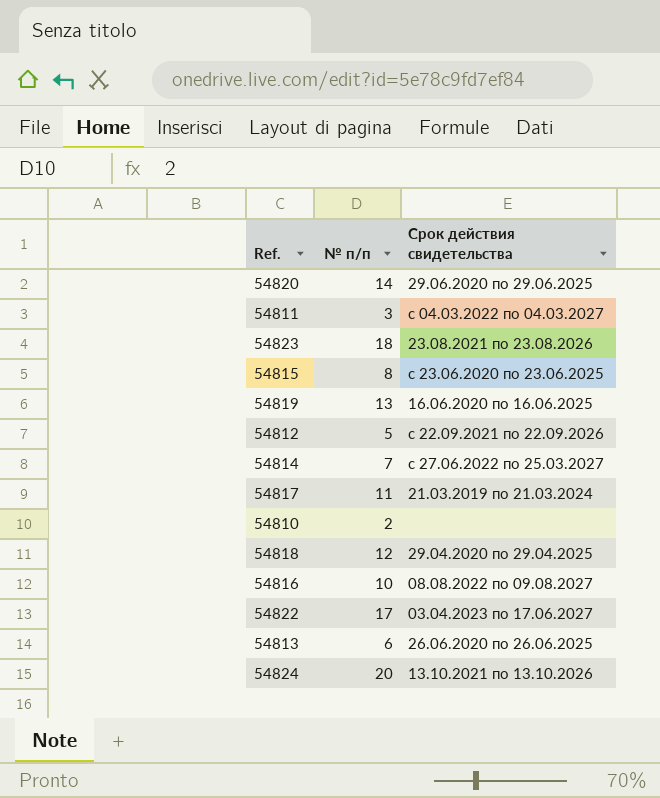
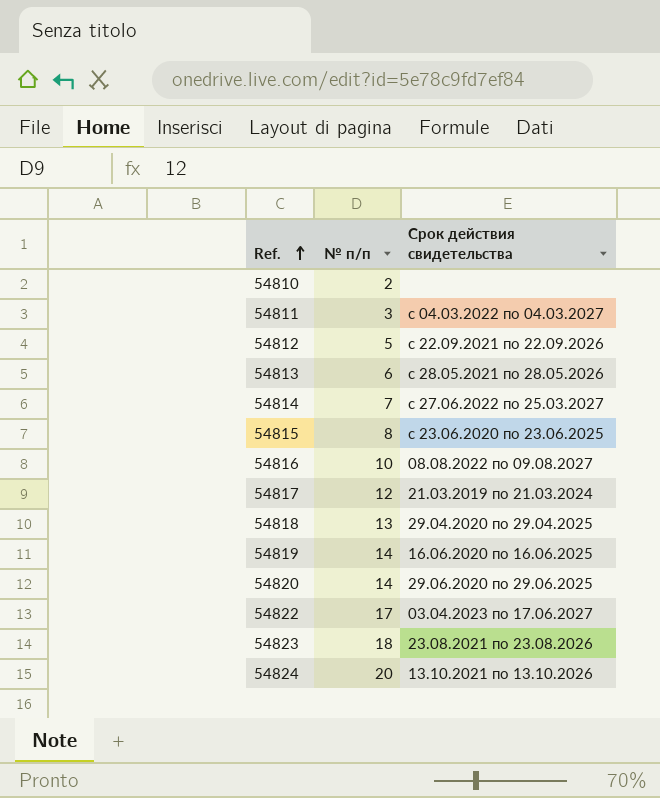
row order: none -> Ref. ascending
54813 | Срок действия свидетельства: 26.06.2020 по 26.06.2025 -> с 28.05.2021 по 28.05.2026
54817 | № п/п: 11 -> 12
54818 | № п/п: 12 -> 13
54819 | № п/п: 13 -> 14

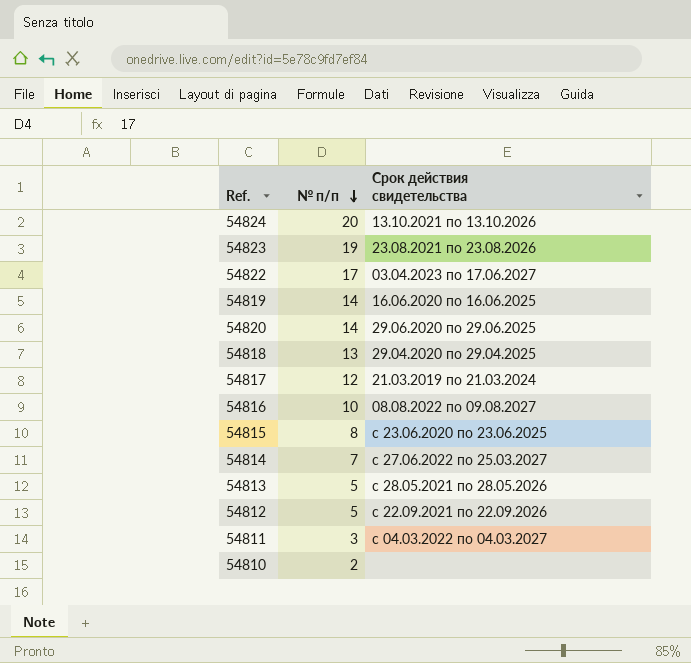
row order: Ref. ascending -> № п/п descending
54823 | № п/п: 18 -> 19
54813 | № п/п: 6 -> 5

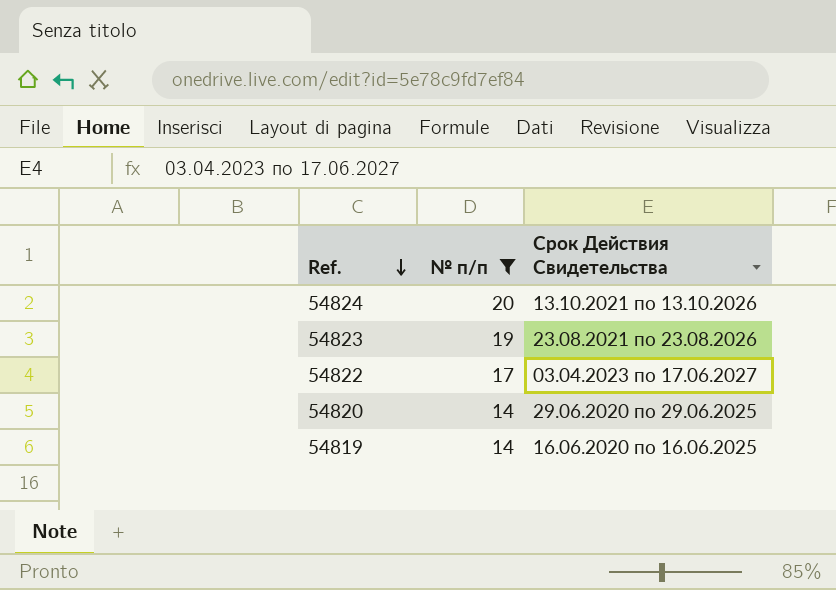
filter: none -> № п/п >= 14
row order: № п/п descending -> Ref. descending
column name: Срок действия свидетельства -> Срок Действия Свидетельства

